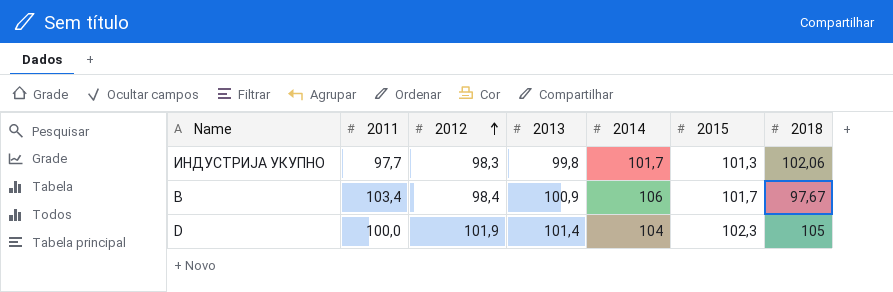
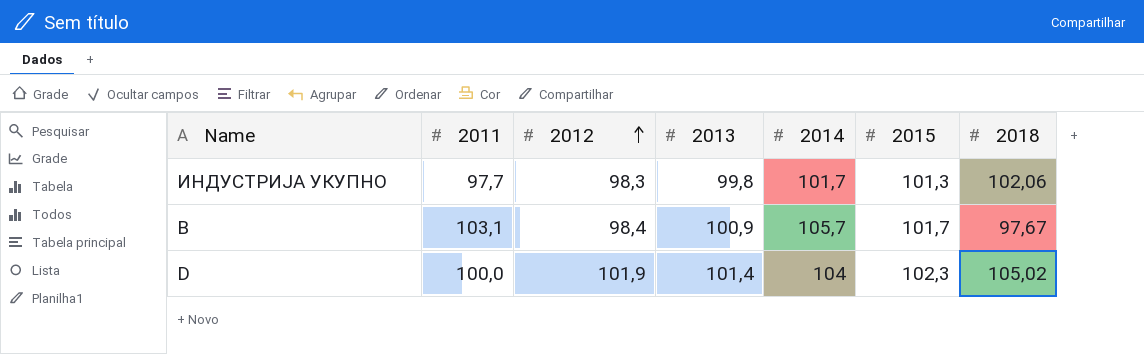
B | 2011: 103,4 -> 103,1
B | 2014: 106 -> 105,7
D | 2018: 105 -> 105,02

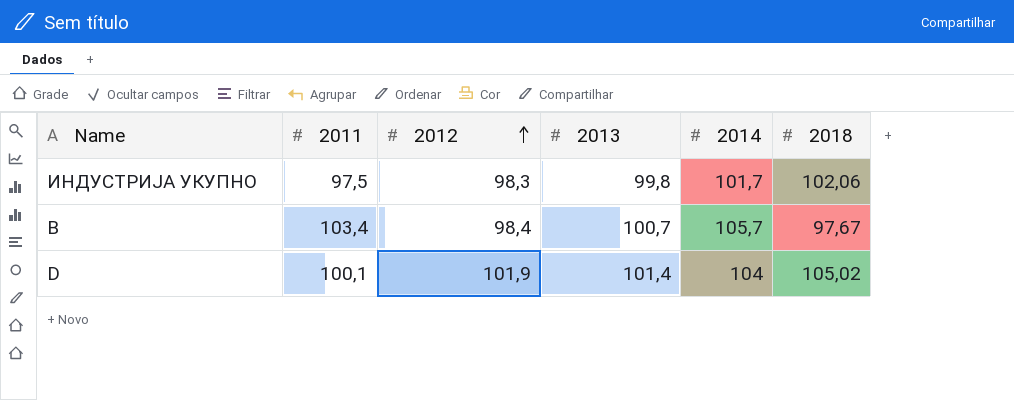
column 2015 | position: 6 -> none
ИНДУСТРИЈА УКУПНО | 2011: 97,7 -> 97,5
B | 2011: 103,1 -> 103,4
B | 2013: 100,9 -> 100,7
D | 2011: 100,0 -> 100,1

